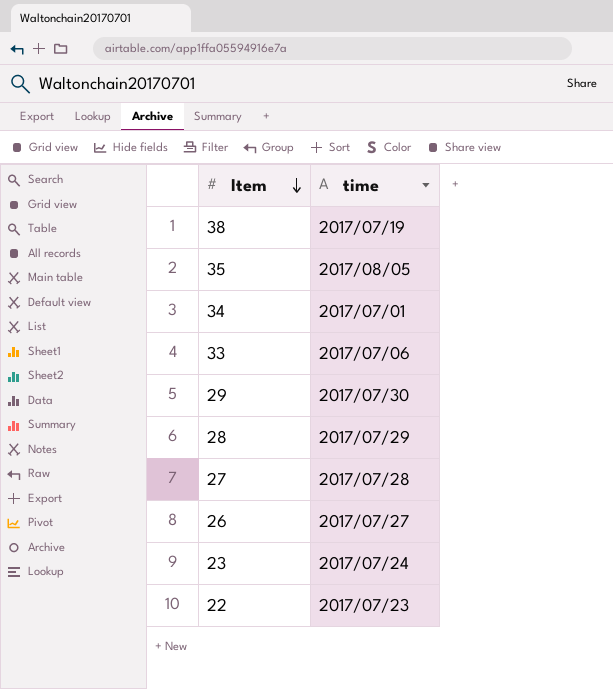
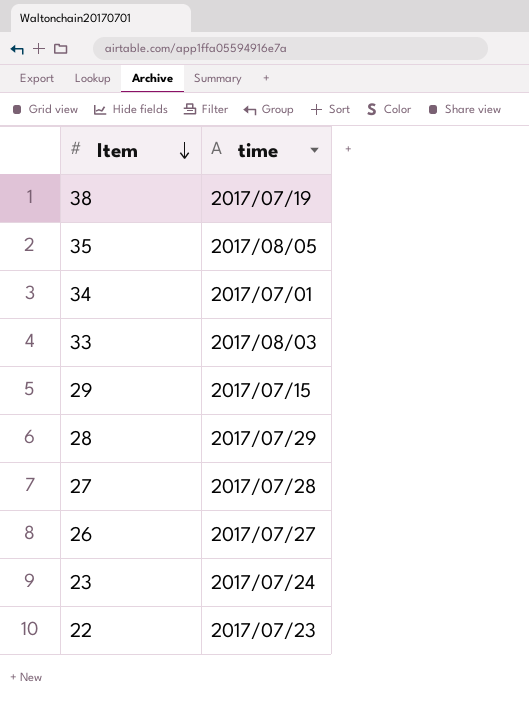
33 | time: 2017/07/06 -> 2017/08/03
29 | time: 2017/07/30 -> 2017/07/15

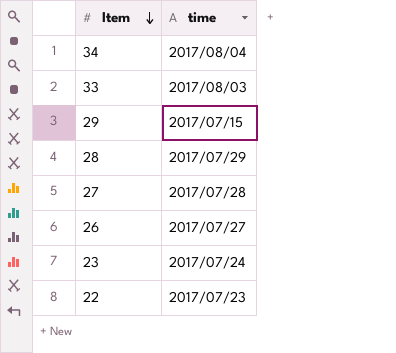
row 38: 2017/07/19 -> none
row 35: 2017/08/05 -> none
34 | time: 2017/07/01 -> 2017/08/04

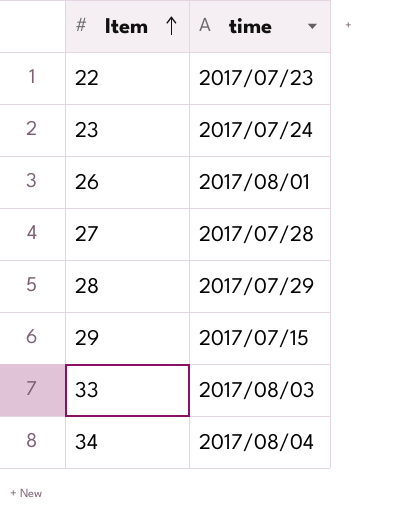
row order: Item descending -> Item ascending
26 | time: 2017/07/27 -> 2017/08/01

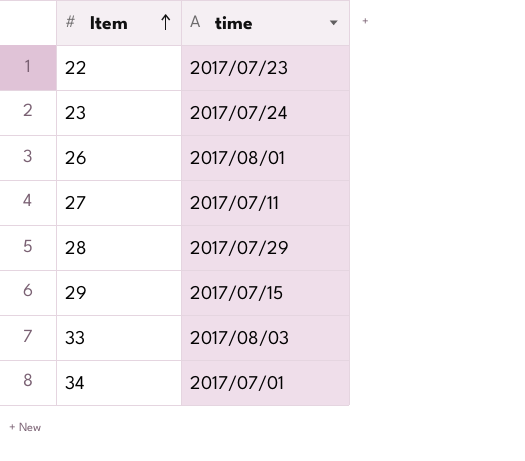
27 | time: 2017/07/28 -> 2017/07/11
34 | time: 2017/08/04 -> 2017/07/01

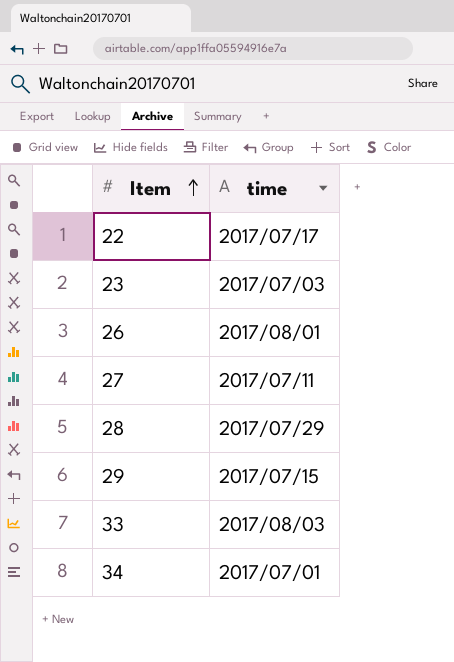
22 | time: 2017/07/23 -> 2017/07/17
23 | time: 2017/07/24 -> 2017/07/03

